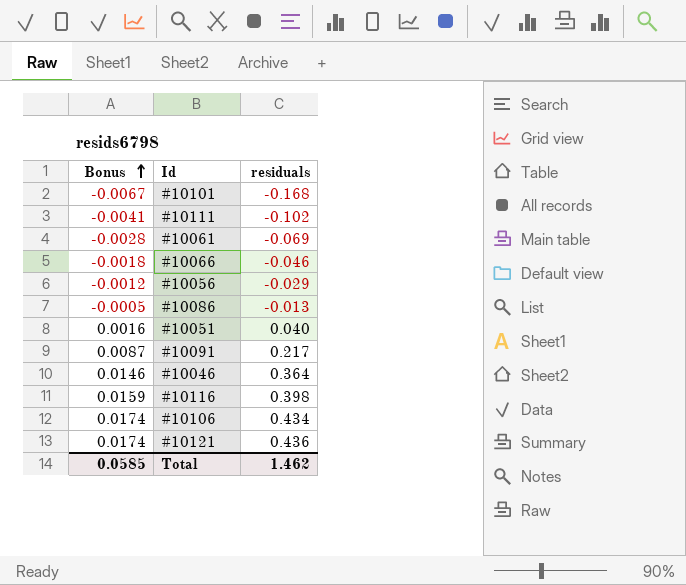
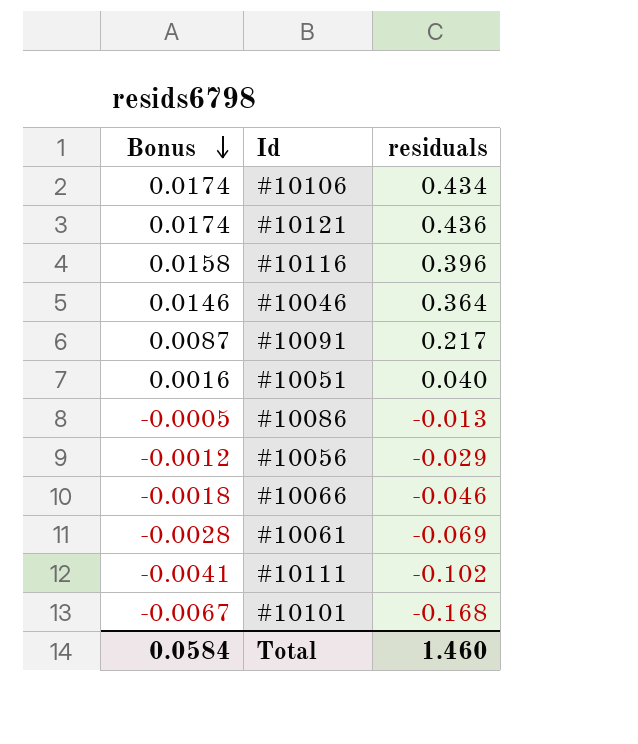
row order: Bonus ascending -> Bonus descending
#10116 | Bonus: 0.0159 -> 0.0158
#10116 | residuals: 0.398 -> 0.396
Total | Bonus: 0.0585 -> 0.0584
Total | residuals: 1.462 -> 1.460

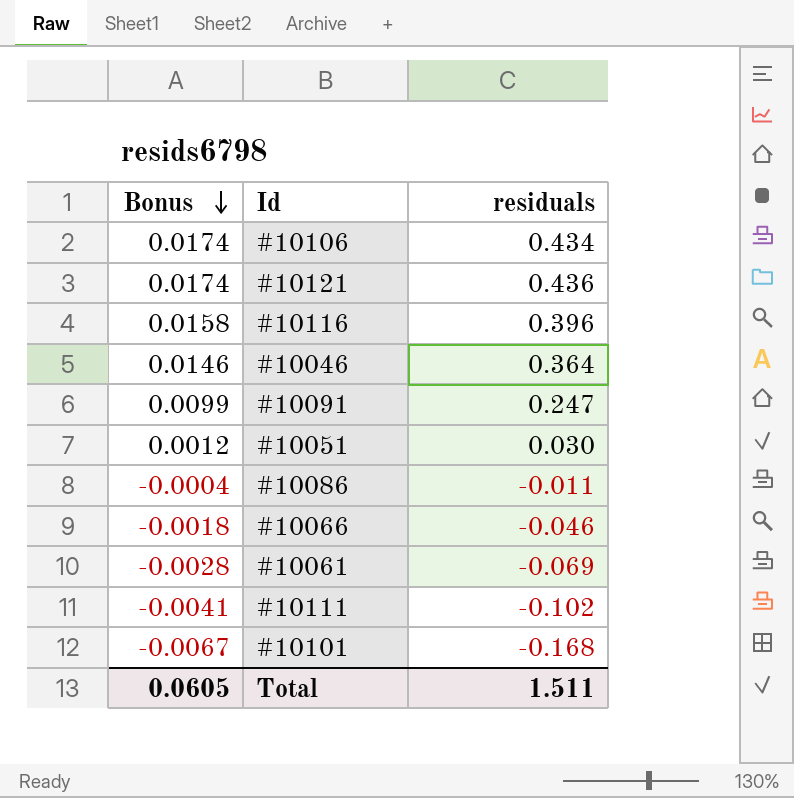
row #10056: -0.0012 | -0.029 -> none
#10091 | Bonus: 0.0087 -> 0.0099
#10091 | residuals: 0.217 -> 0.247
#10051 | Bonus: 0.0016 -> 0.0012
#10051 | residuals: 0.040 -> 0.030
#10086 | Bonus: -0.0005 -> -0.0004
#10086 | residuals: -0.013 -> -0.011
Total | Bonus: 0.0584 -> 0.0605
Total | residuals: 1.460 -> 1.511

